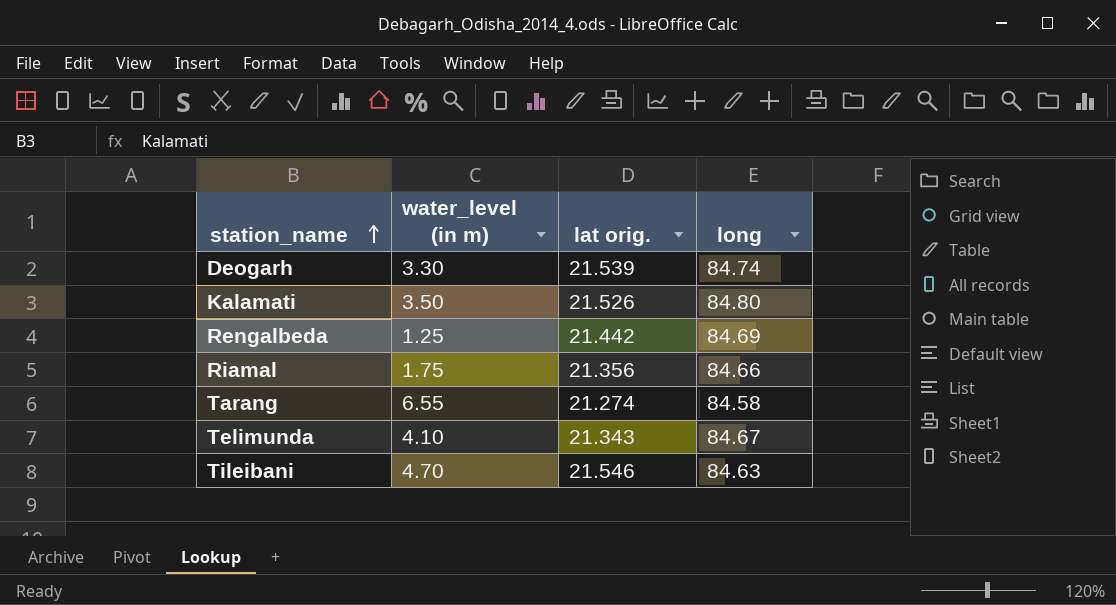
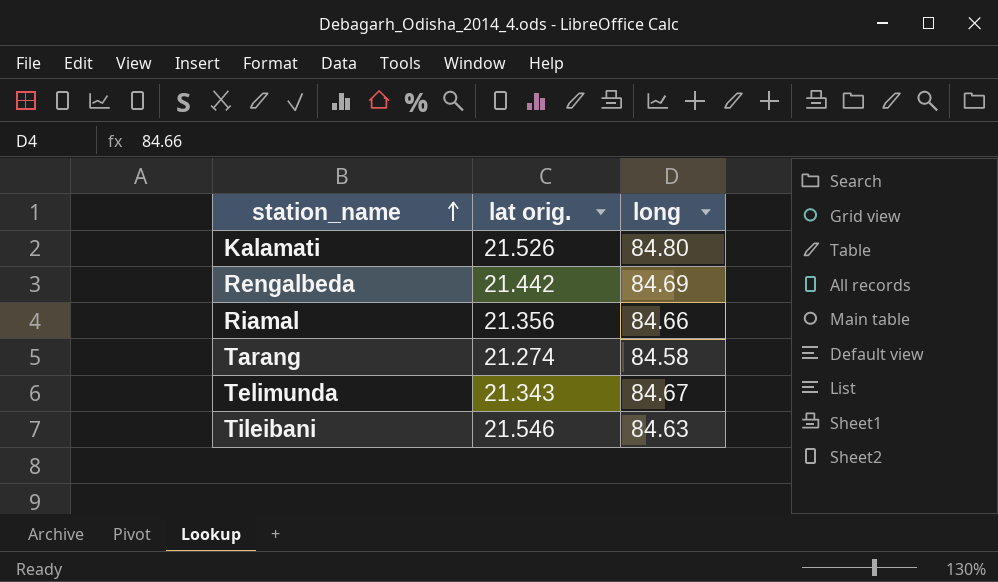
column water_level (in m) | position: 2 -> none
row Deogarh: 3.30 | 21.539 | 84.74 -> none

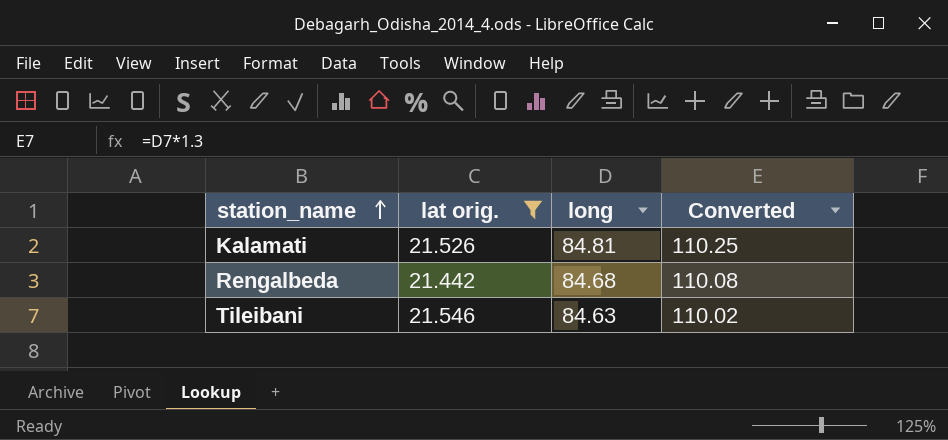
filter: none -> lat orig. >= 21.442
column Converted | formula: none -> [long] * 1.3
Kalamati | long: 84.80 -> 84.81
Rengalbeda | long: 84.69 -> 84.68

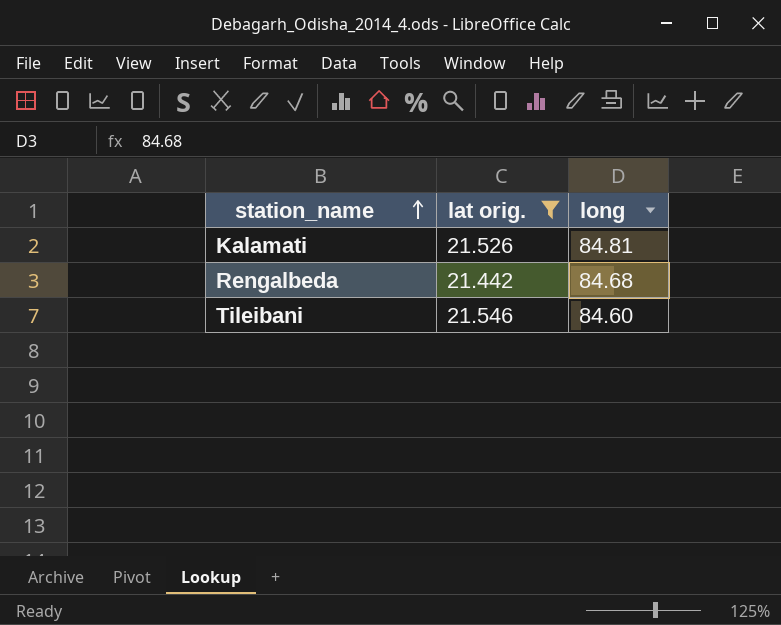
column Converted | formula: [long] * 1.3 -> none
Tileibani | long: 84.63 -> 84.60

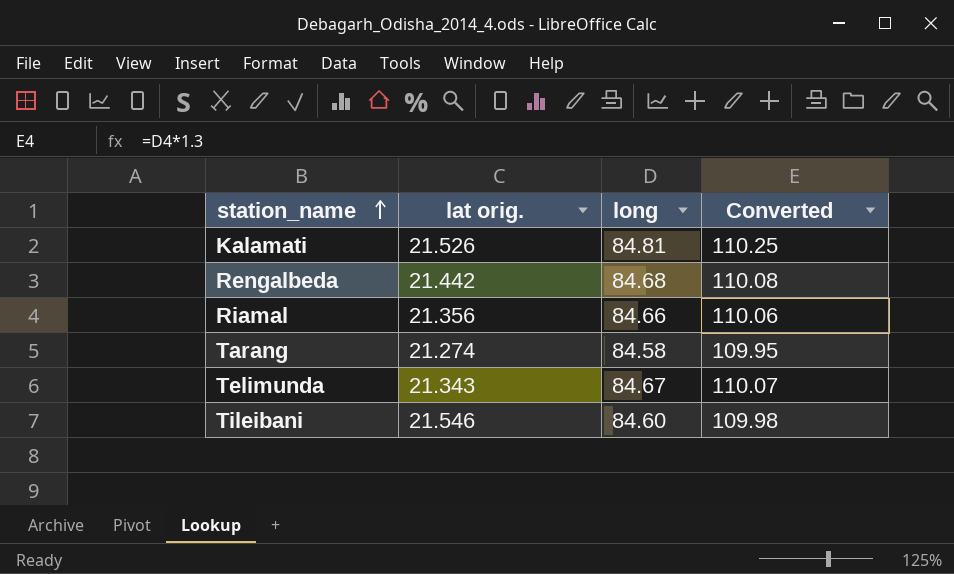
filter: lat orig. >= 21.442 -> none
column Converted | formula: none -> [long] * 1.3

